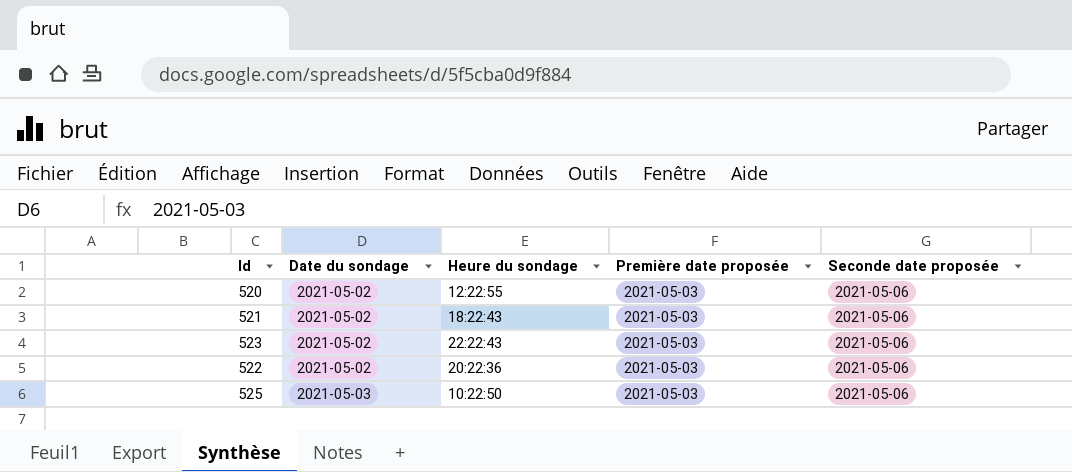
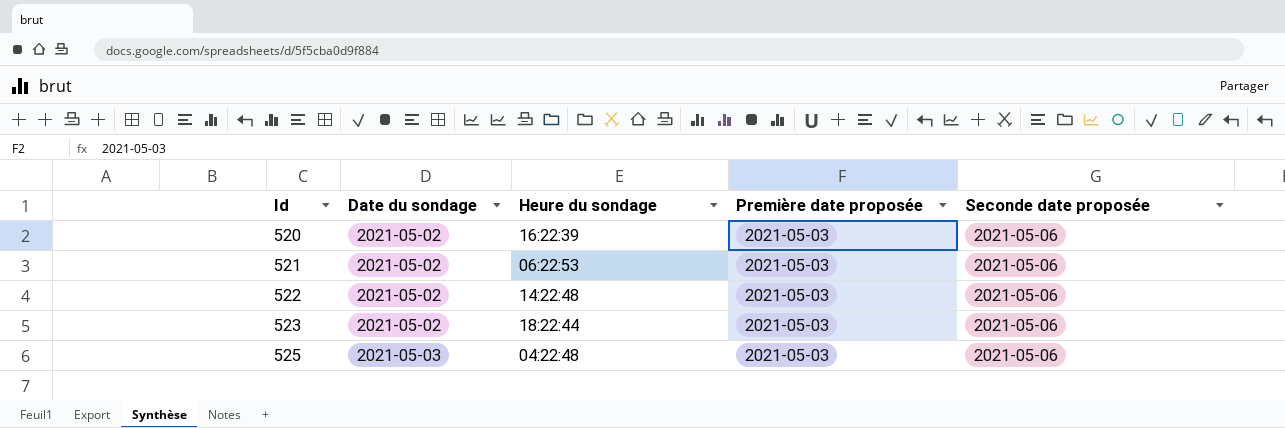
row order: Date du sondage ascending -> Id ascending
520 | Heure du sondage: 12:22:55 -> 16:22:39
521 | Heure du sondage: 18:22:43 -> 06:22:53
522 | Heure du sondage: 20:22:36 -> 14:22:48
523 | Heure du sondage: 22:22:43 -> 18:22:44
525 | Heure du sondage: 10:22:50 -> 04:22:48

